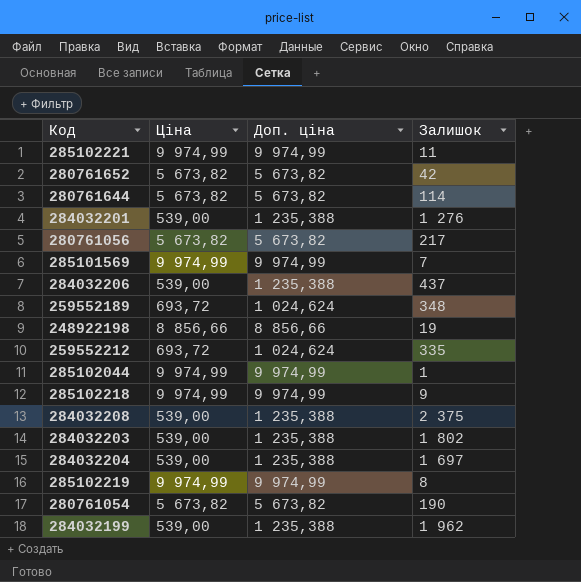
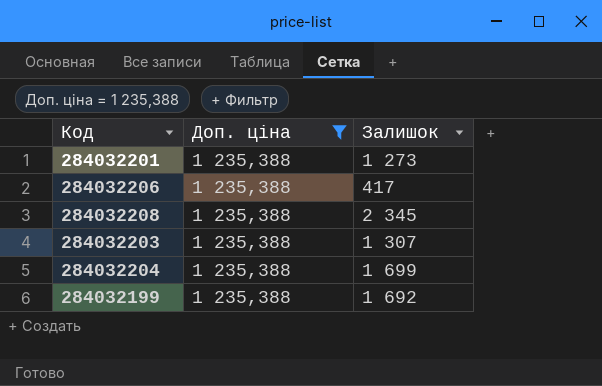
filter: none -> Доп. ціна = 1 235,388
column Ціна | position: 2 -> none
284032201 | Залишок: 1 276 -> 1 273
284032206 | Залишок: 437 -> 417
284032208 | Залишок: 2 375 -> 2 345
284032203 | Залишок: 1 802 -> 1 307
284032204 | Залишок: 1 697 -> 1 699
284032199 | Залишок: 1 962 -> 1 692

